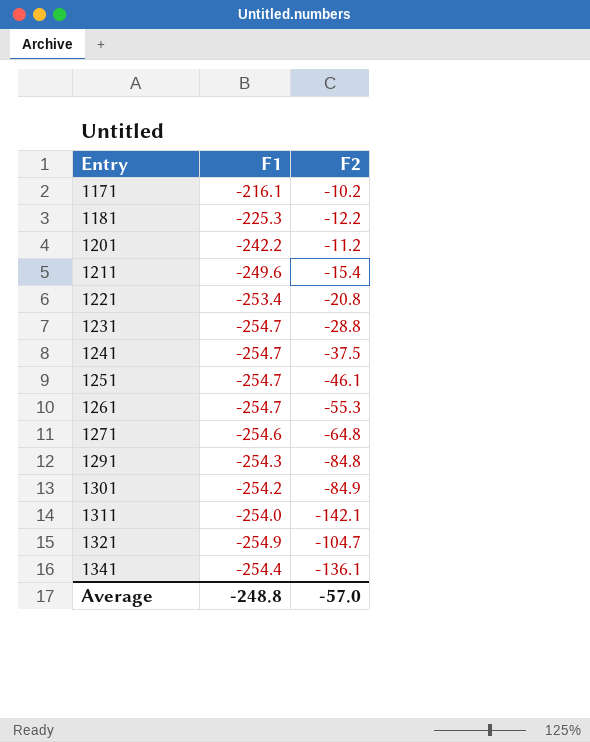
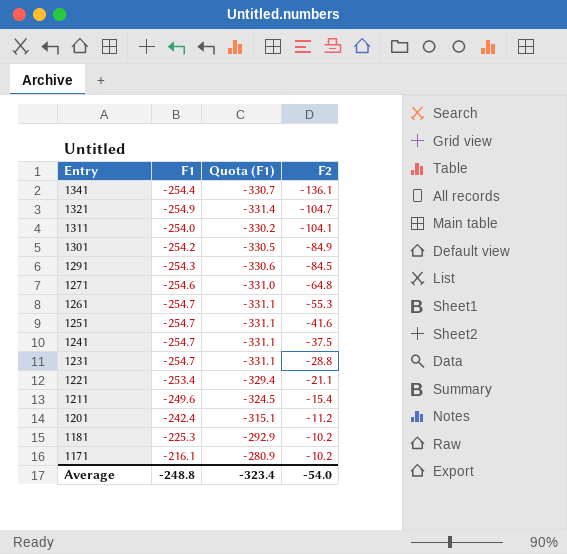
row order: Entry ascending -> Entry descending
column Quota (F1) | formula: none -> [F1] * 1.3
1311 | F2: -142.1 -> -104.1
1291 | F2: -84.8 -> -84.5
1251 | F2: -46.1 -> -41.6
1221 | F2: -20.8 -> -21.1
1201 | F1: -242.2 -> -242.4
1181 | F2: -12.2 -> -10.2
Average | F2: -57.0 -> -54.0

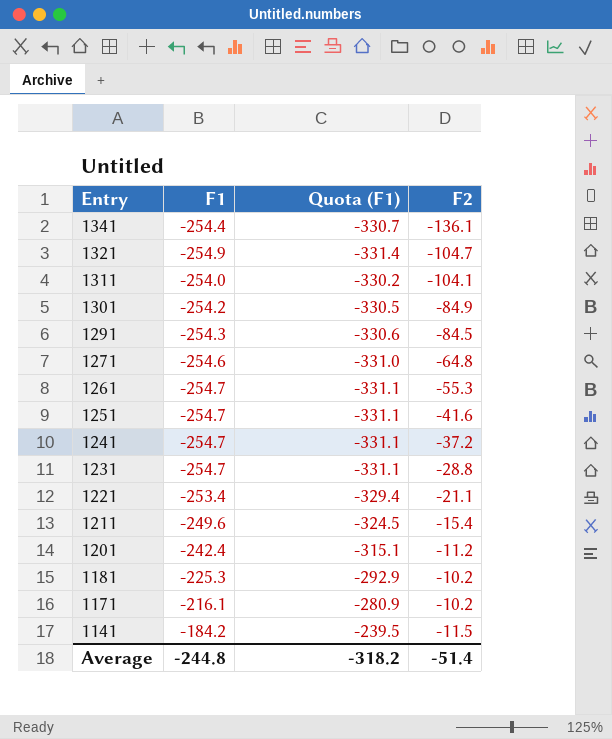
1241 | F2: -37.5 -> -37.2
row 1141: none -> -184.2 | -239.5 | -11.5
Average | F1: -248.8 -> -244.8
Average | Quota (F1): -323.4 -> -318.2
Average | F2: -54.0 -> -51.4

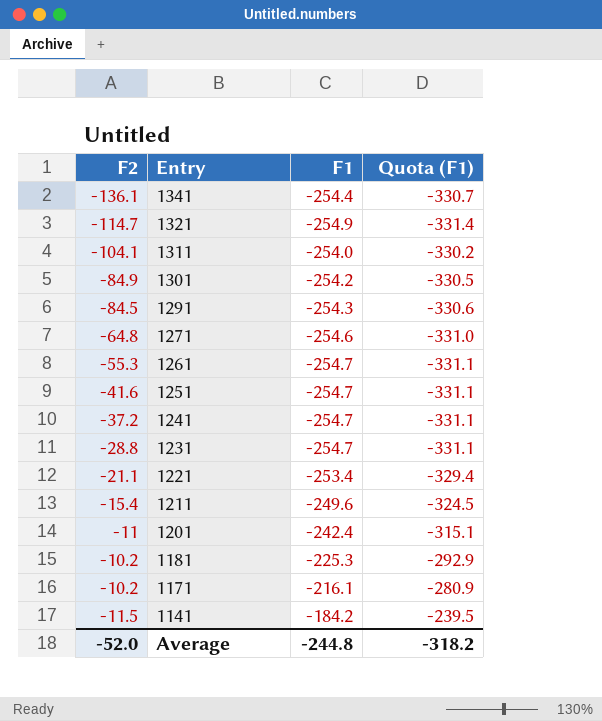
column F2 | position: 4 -> 1
1321 | F2: -104.7 -> -114.7
1201 | F2: -11.2 -> -11
Average | F2: -51.4 -> -52.0

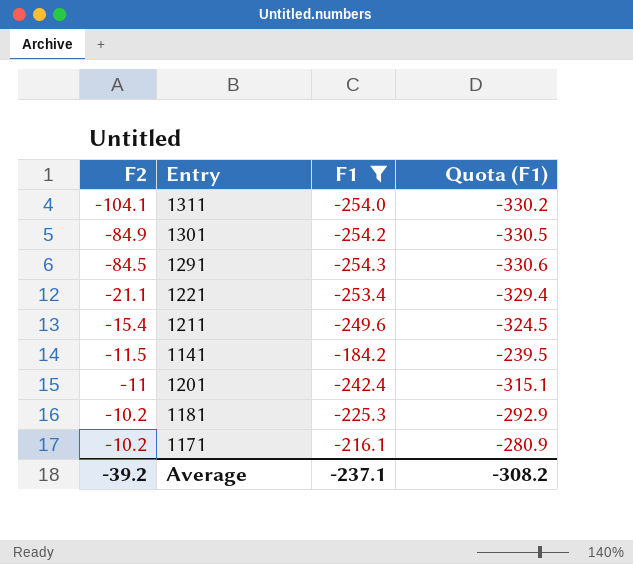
filter: none -> F1 >= -254.3
row order: Entry descending -> F2 ascending
Average | F2: -52.0 -> -39.2
Average | F1: -244.8 -> -237.1
Average | Quota (F1): -318.2 -> -308.2

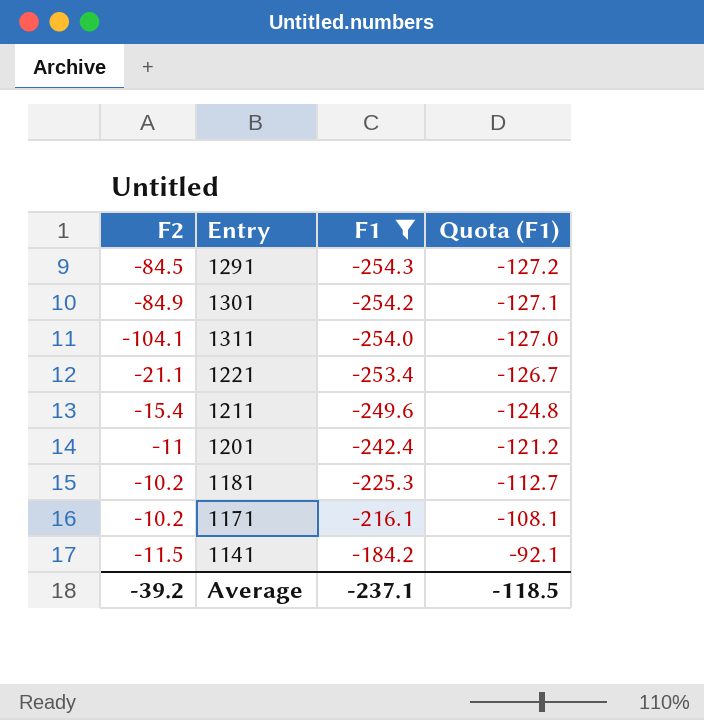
row order: F2 ascending -> F1 ascending
column Quota (F1) | formula: [F1] * 1.3 -> [F1] * 0.5
Average | Quota (F1): -308.2 -> -118.5

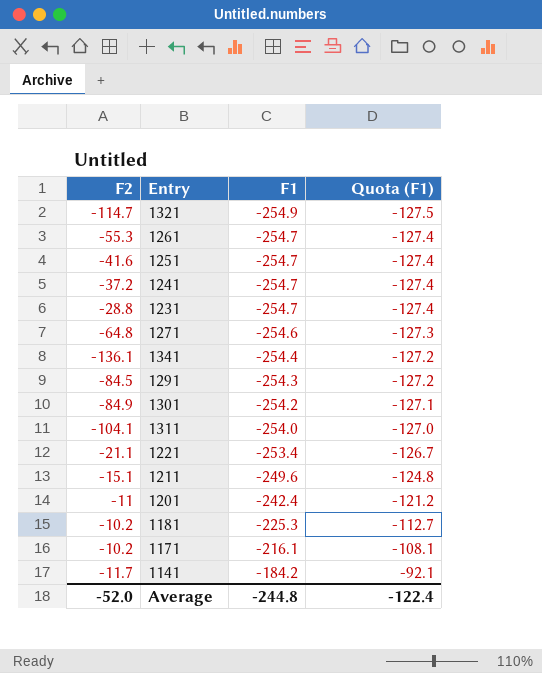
filter: F1 >= -254.3 -> none
1211 | F2: -15.4 -> -15.1
1141 | F2: -11.5 -> -11.7
Average | F2: -39.2 -> -52.0
Average | F1: -237.1 -> -244.8
Average | Quota (F1): -118.5 -> -122.4

